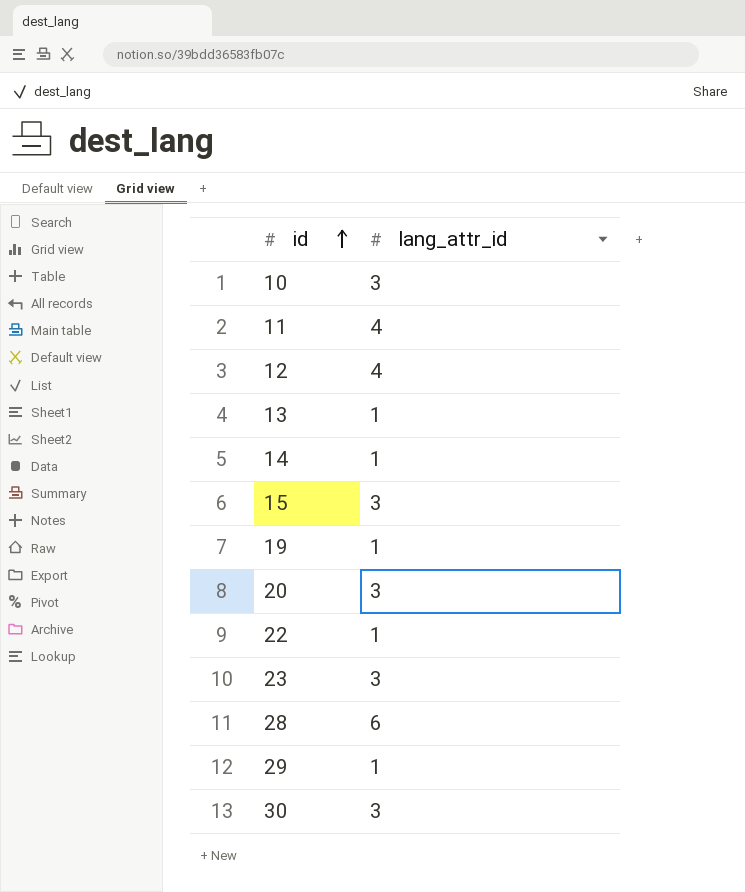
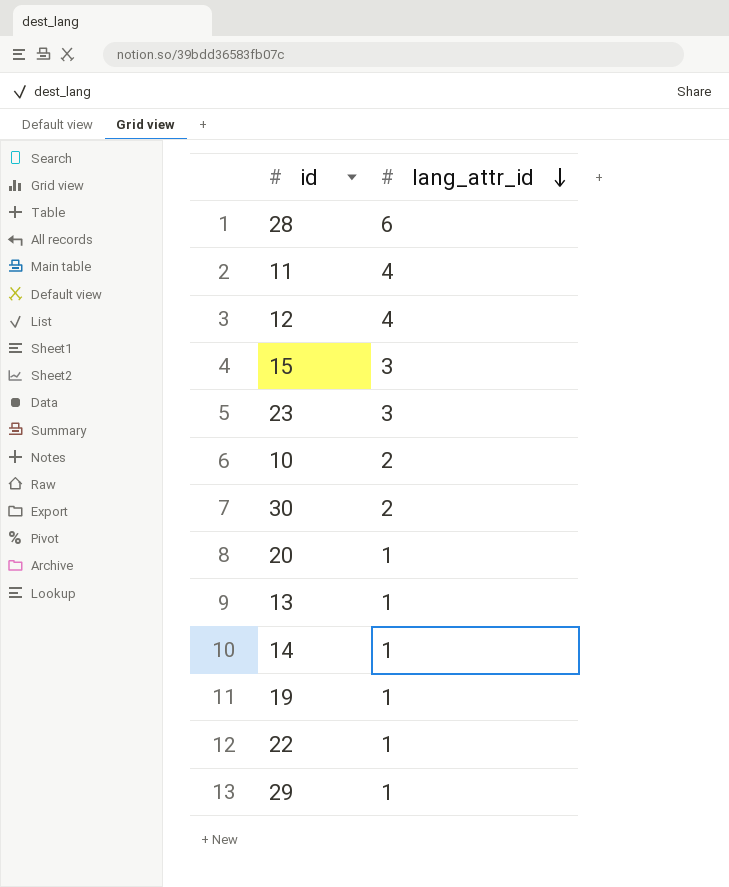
row order: id ascending -> lang_attr_id descending
10 | lang_attr_id: 3 -> 2
30 | lang_attr_id: 3 -> 2
20 | lang_attr_id: 3 -> 1

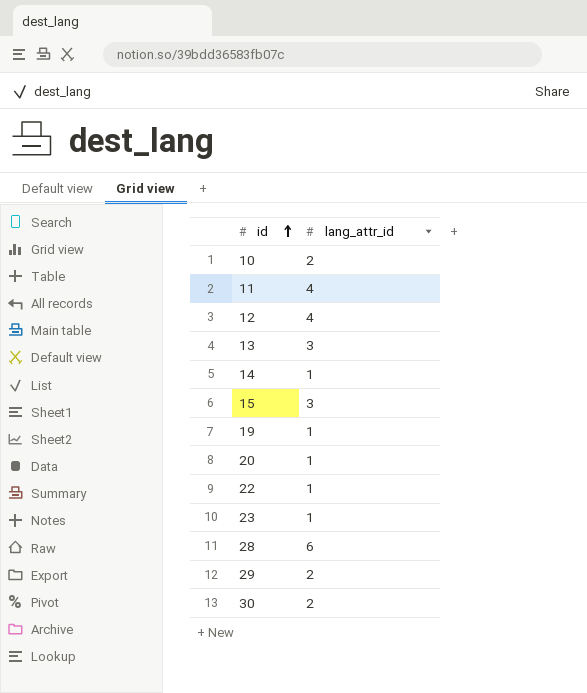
row order: lang_attr_id descending -> id ascending
13 | lang_attr_id: 1 -> 3
23 | lang_attr_id: 3 -> 1
29 | lang_attr_id: 1 -> 2

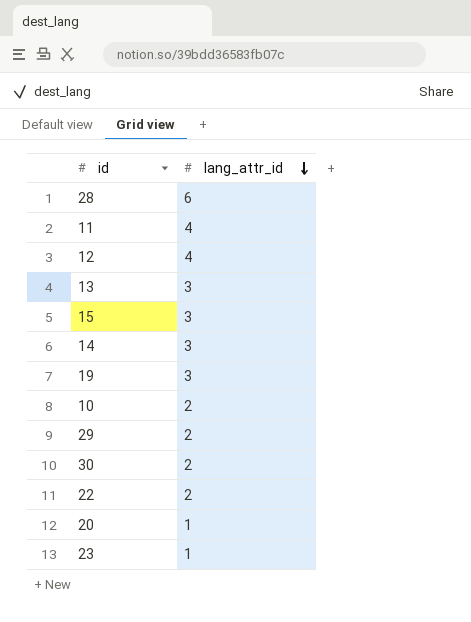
row order: id ascending -> lang_attr_id descending
14 | lang_attr_id: 1 -> 3
19 | lang_attr_id: 1 -> 3
22 | lang_attr_id: 1 -> 2

